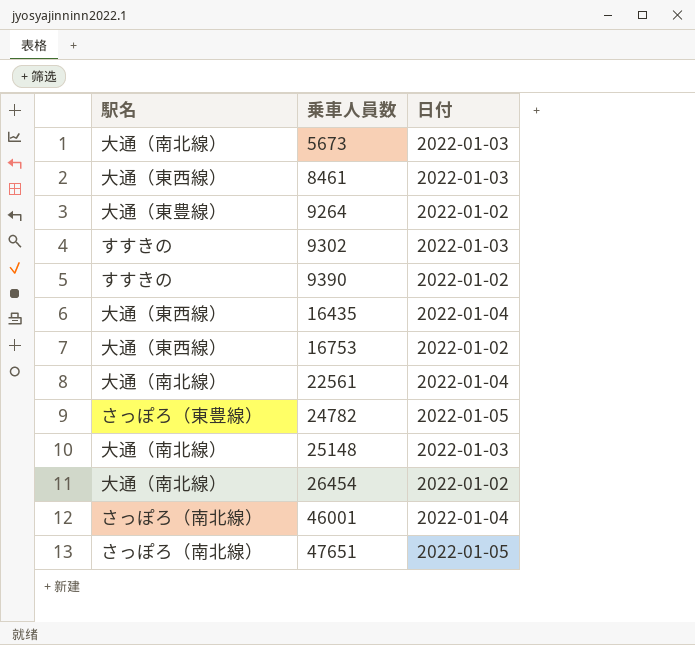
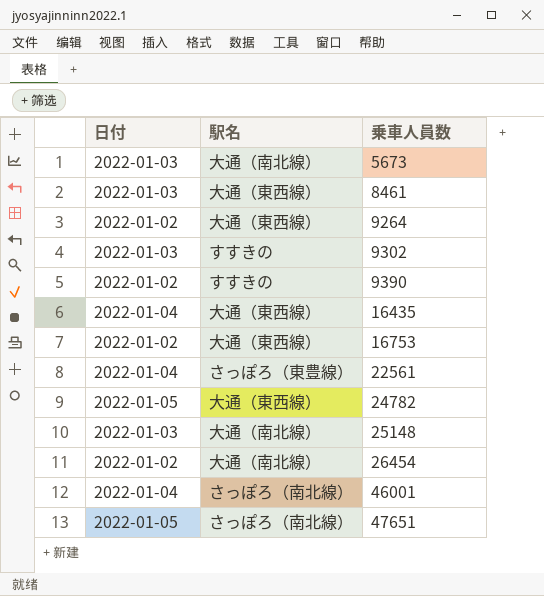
column 日付 | position: 3 -> 1
9264 | 駅名: 大通（東豊線） -> 大通（東西線）
22561 | 駅名: 大通（南北線） -> さっぽろ（東豊線）
24782 | 駅名: さっぽろ（東豊線） -> 大通（東西線）

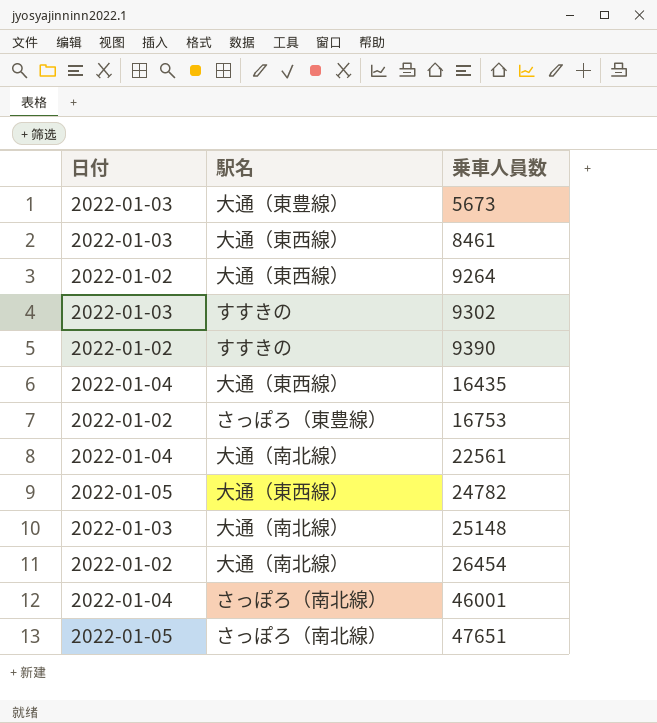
5673 | 駅名: 大通（南北線） -> 大通（東豊線）
16753 | 駅名: 大通（東西線） -> さっぽろ（東豊線）
22561 | 駅名: さっぽろ（東豊線） -> 大通（南北線）

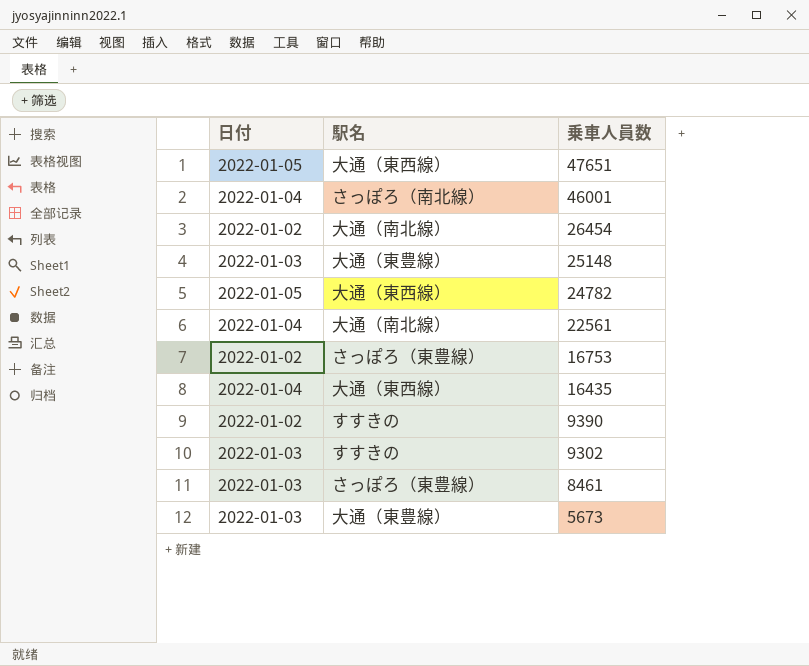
row order: 乗車人員数 ascending -> 乗車人員数 descending
row 9264: 2022-01-02 | 大通（東西線） -> none
47651 | 駅名: さっぽろ（南北線） -> 大通（東西線）
25148 | 駅名: 大通（南北線） -> 大通（東豊線）
8461 | 駅名: 大通（東西線） -> さっぽろ（東豊線）

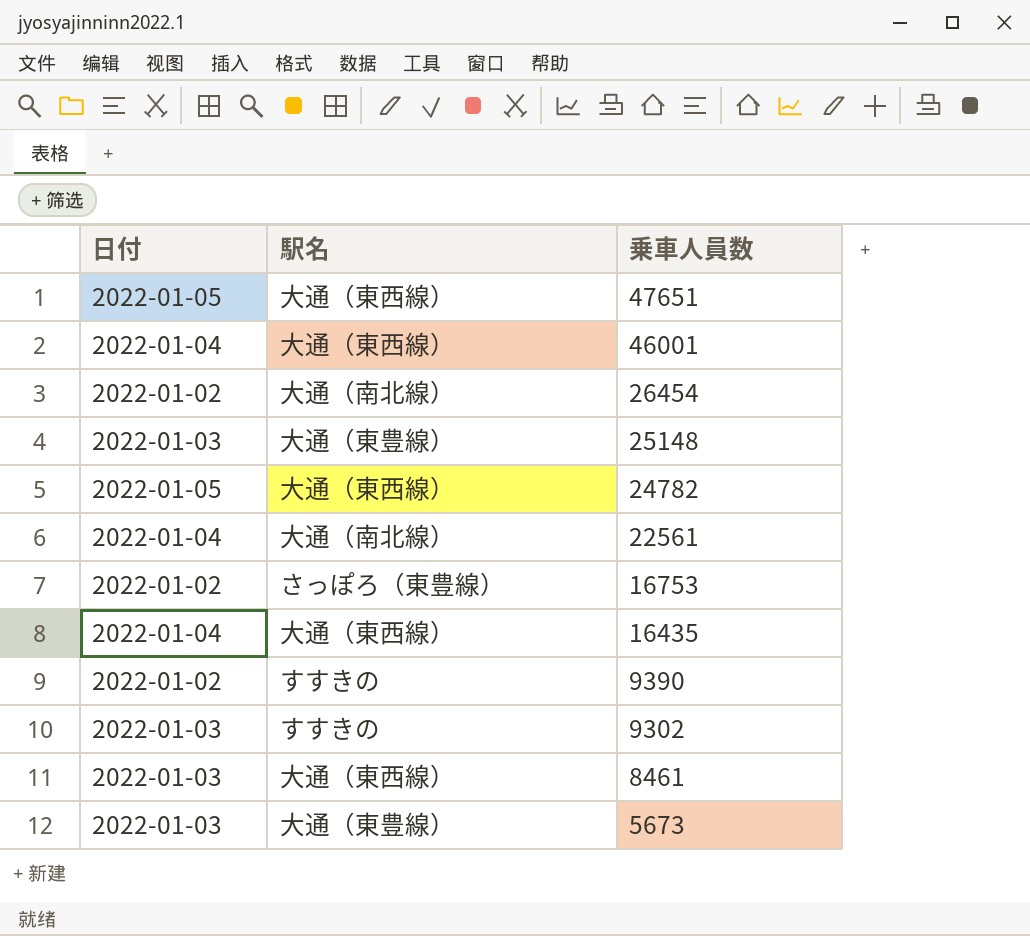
46001 | 駅名: さっぽろ（南北線） -> 大通（東西線）
8461 | 駅名: さっぽろ（東豊線） -> 大通（東西線）

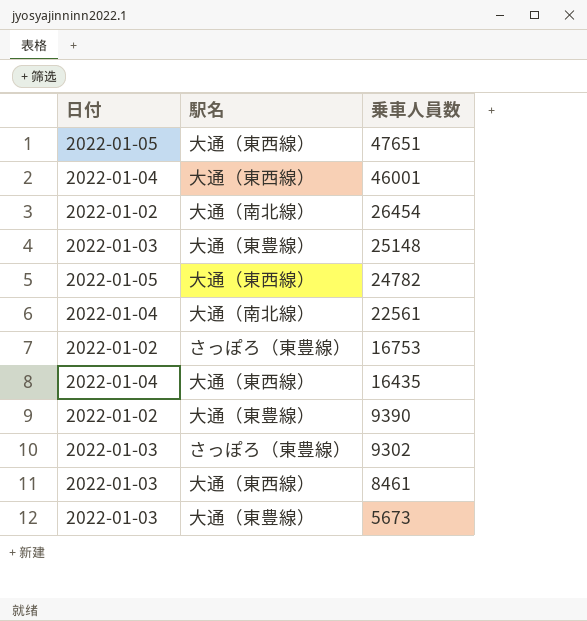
9390 | 駅名: すすきの -> 大通（東豊線）
9302 | 駅名: すすきの -> さっぽろ（東豊線）

